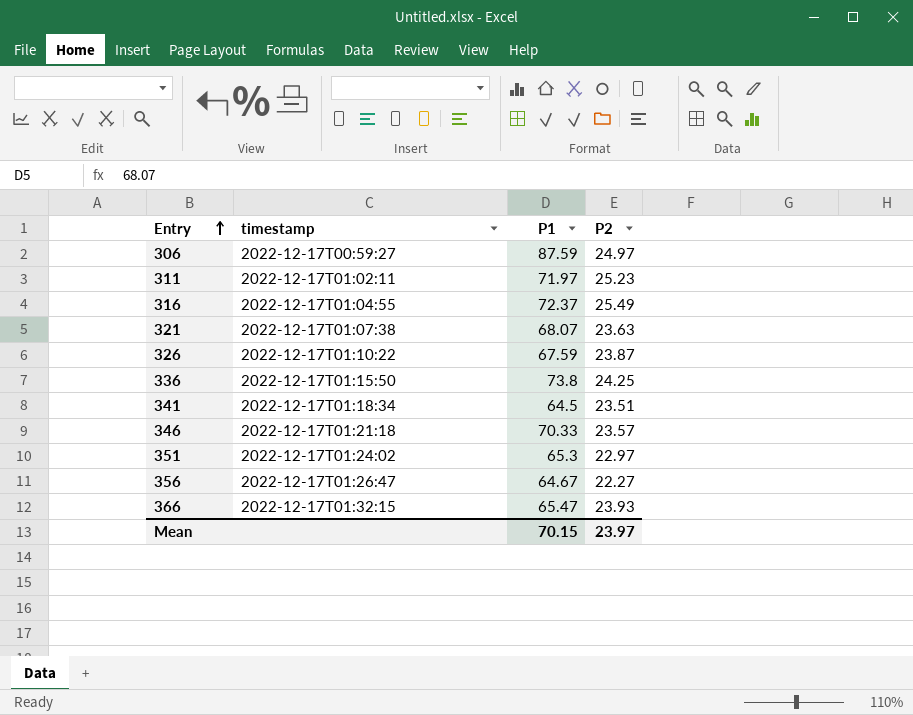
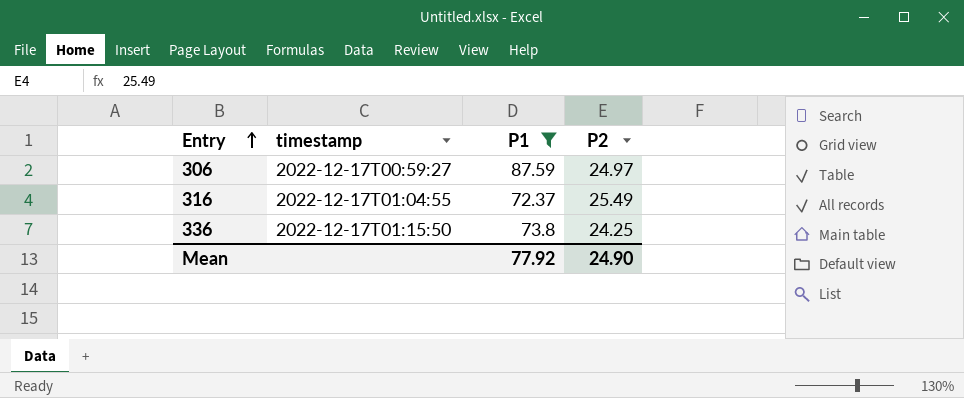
filter: none -> P1 >= 72.37
Mean | P1: 70.15 -> 77.92
Mean | P2: 23.97 -> 24.90

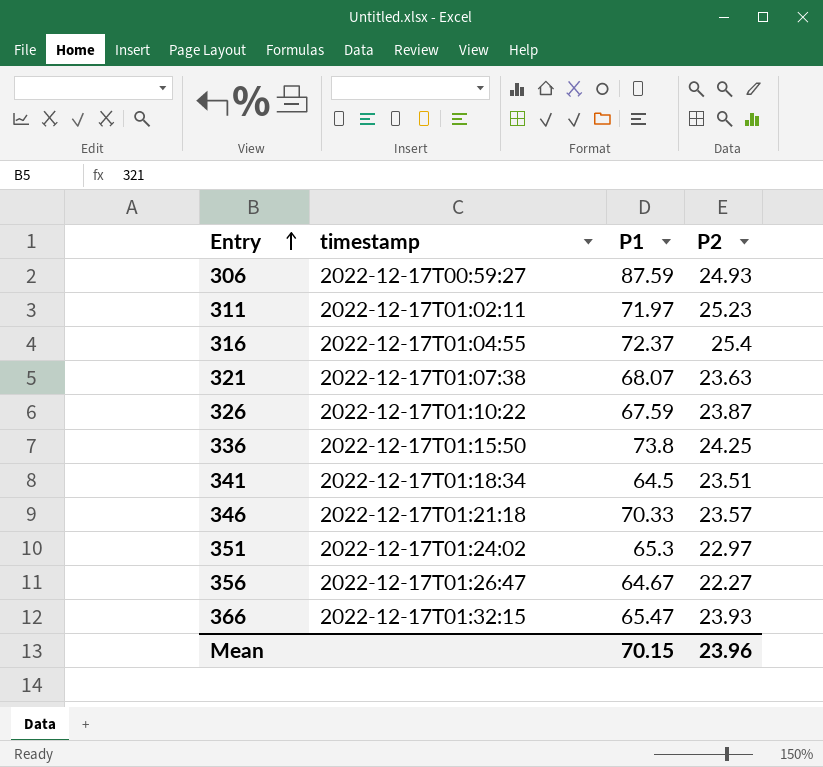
filter: P1 >= 72.37 -> none
306 | P2: 24.97 -> 24.93
316 | P2: 25.49 -> 25.4
Mean | P1: 77.92 -> 70.15
Mean | P2: 24.90 -> 23.96

